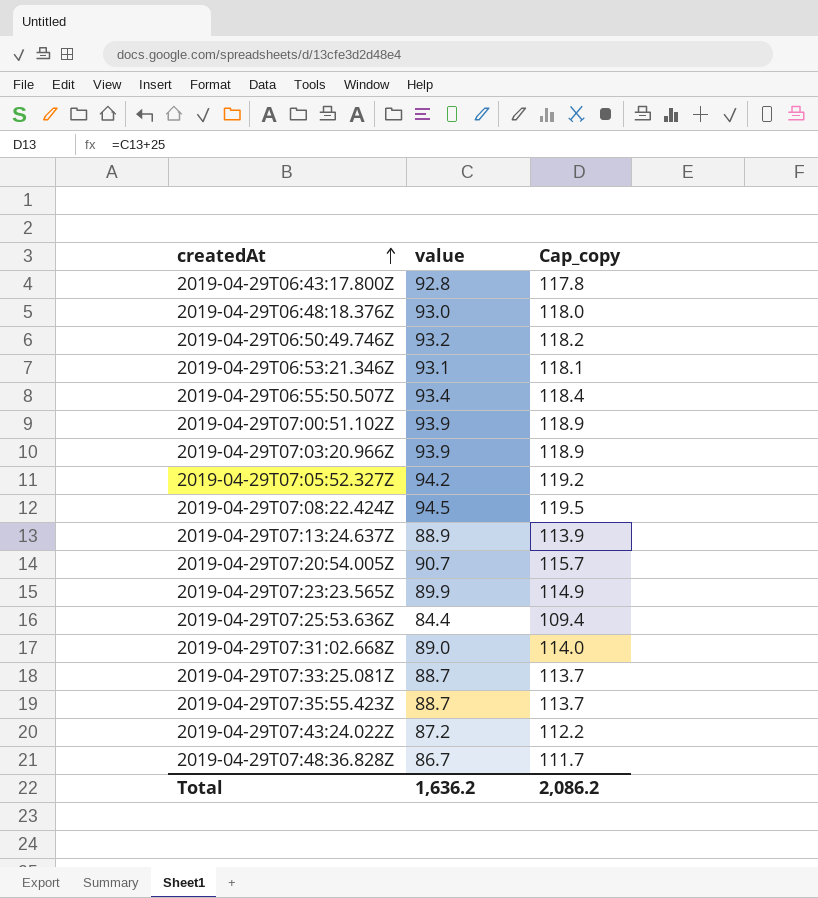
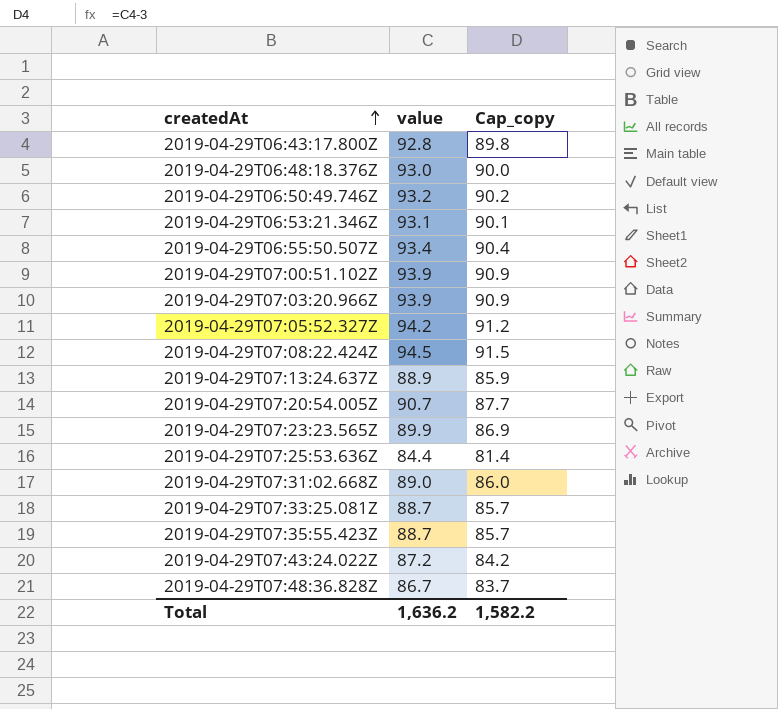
column Cap_copy | formula: [value] + 25 -> [value] - 3
Total | Cap_copy: 2,086.2 -> 1,582.2

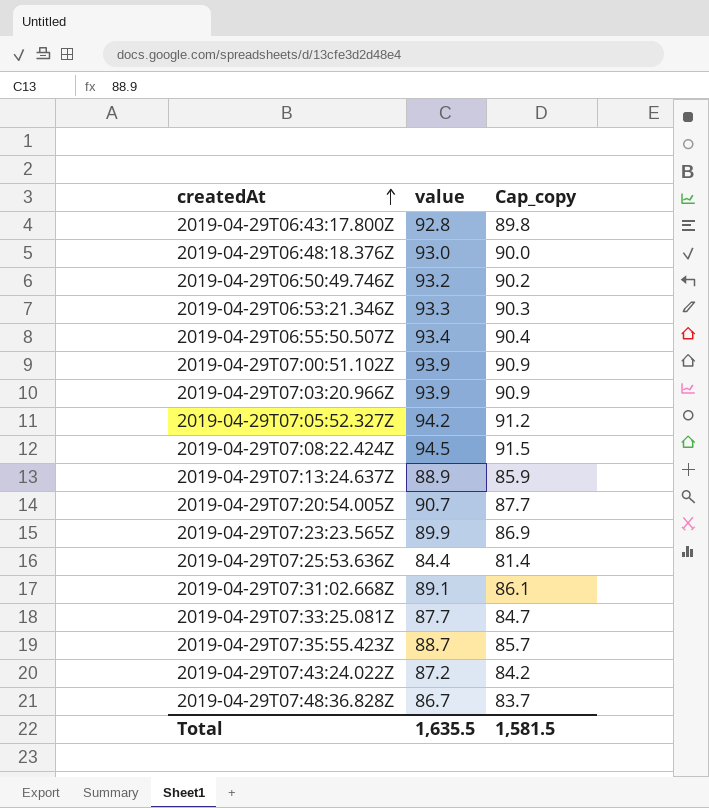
2019-04-29T06:53:21.346Z | value: 93.1 -> 93.3
2019-04-29T06:53:21.346Z | Cap_copy: 90.1 -> 90.3
2019-04-29T07:31:02.668Z | value: 89.0 -> 89.1
2019-04-29T07:31:02.668Z | Cap_copy: 86.0 -> 86.1
2019-04-29T07:33:25.081Z | value: 88.7 -> 87.7
2019-04-29T07:33:25.081Z | Cap_copy: 85.7 -> 84.7
Total | value: 1,636.2 -> 1,635.5
Total | Cap_copy: 1,582.2 -> 1,581.5

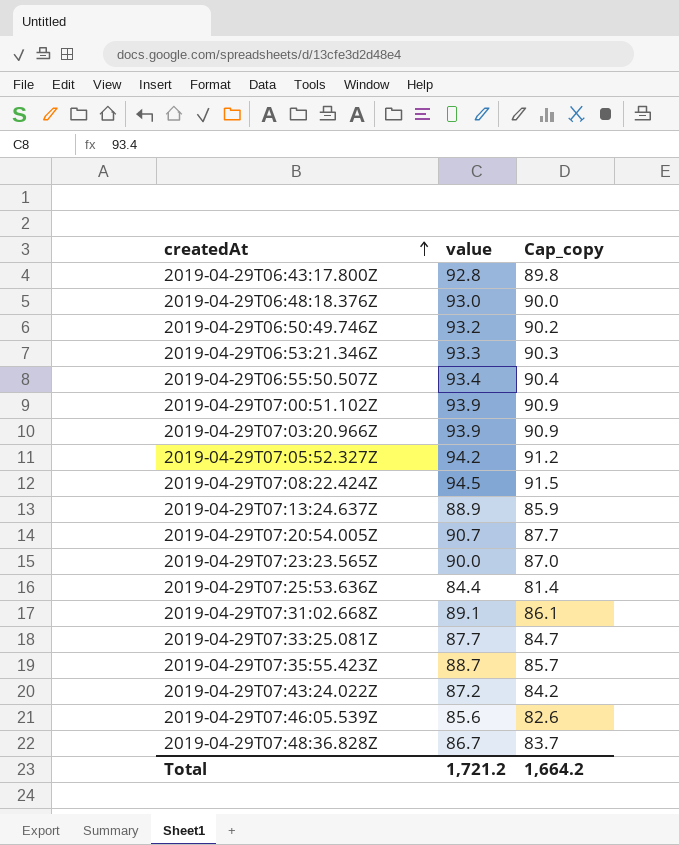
2019-04-29T07:23:23.565Z | value: 89.9 -> 90.0
2019-04-29T07:23:23.565Z | Cap_copy: 86.9 -> 87.0
row 2019-04-29T07:46:05.539Z: none -> 85.6 | 82.6
Total | value: 1,635.5 -> 1,721.2
Total | Cap_copy: 1,581.5 -> 1,664.2

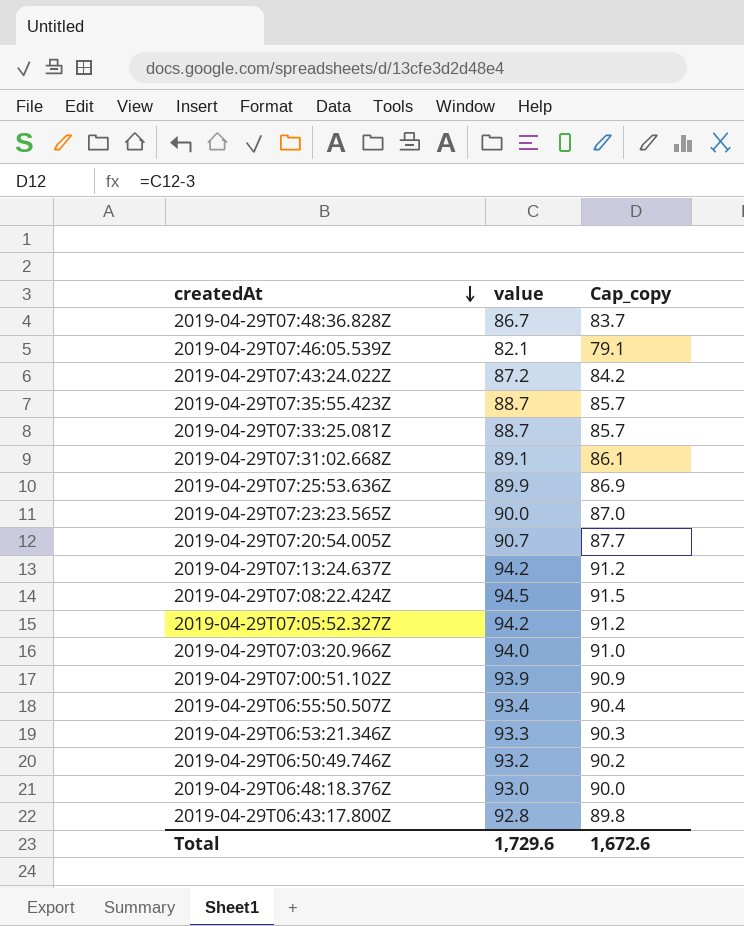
row order: createdAt ascending -> createdAt descending
2019-04-29T07:46:05.539Z | value: 85.6 -> 82.1
2019-04-29T07:46:05.539Z | Cap_copy: 82.6 -> 79.1
2019-04-29T07:33:25.081Z | value: 87.7 -> 88.7
2019-04-29T07:33:25.081Z | Cap_copy: 84.7 -> 85.7
2019-04-29T07:25:53.636Z | value: 84.4 -> 89.9
2019-04-29T07:25:53.636Z | Cap_copy: 81.4 -> 86.9
2019-04-29T07:13:24.637Z | value: 88.9 -> 94.2
2019-04-29T07:13:24.637Z | Cap_copy: 85.9 -> 91.2
2019-04-29T07:03:20.966Z | value: 93.9 -> 94.0
2019-04-29T07:03:20.966Z | Cap_copy: 90.9 -> 91.0
Total | value: 1,721.2 -> 1,729.6
Total | Cap_copy: 1,664.2 -> 1,672.6

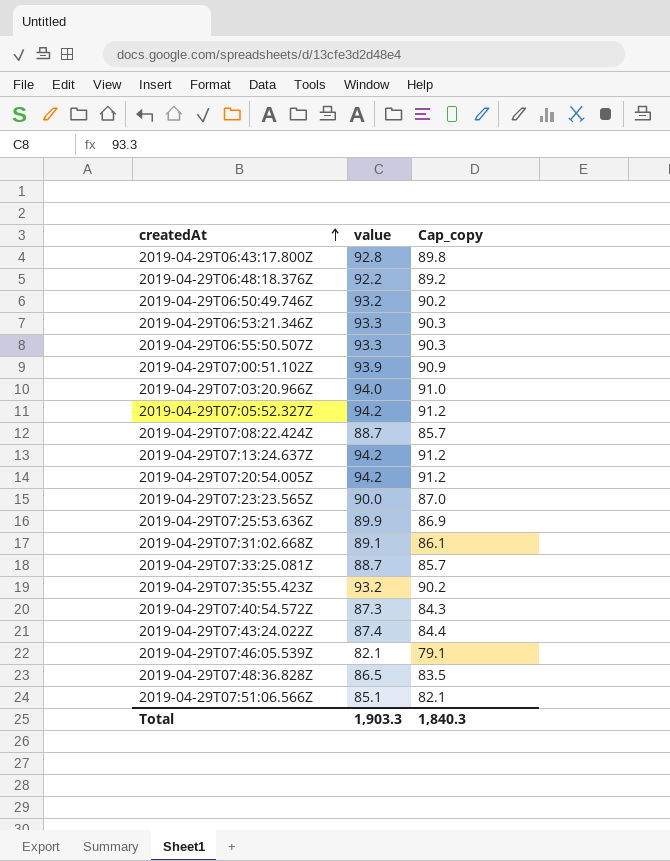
row order: createdAt descending -> createdAt ascending
2019-04-29T06:48:18.376Z | value: 93.0 -> 92.2
2019-04-29T06:48:18.376Z | Cap_copy: 90.0 -> 89.2
2019-04-29T06:55:50.507Z | value: 93.4 -> 93.3
2019-04-29T06:55:50.507Z | Cap_copy: 90.4 -> 90.3
2019-04-29T07:08:22.424Z | value: 94.5 -> 88.7
2019-04-29T07:08:22.424Z | Cap_copy: 91.5 -> 85.7
2019-04-29T07:20:54.005Z | value: 90.7 -> 94.2
2019-04-29T07:20:54.005Z | Cap_copy: 87.7 -> 91.2
2019-04-29T07:35:55.423Z | value: 88.7 -> 93.2
2019-04-29T07:35:55.423Z | Cap_copy: 85.7 -> 90.2
row 2019-04-29T07:40:54.572Z: none -> 87.3 | 84.3
2019-04-29T07:43:24.022Z | value: 87.2 -> 87.4
2019-04-29T07:43:24.022Z | Cap_copy: 84.2 -> 84.4
2019-04-29T07:48:36.828Z | value: 86.7 -> 86.5
2019-04-29T07:48:36.828Z | Cap_copy: 83.7 -> 83.5
row 2019-04-29T07:51:06.566Z: none -> 85.1 | 82.1
Total | value: 1,729.6 -> 1,903.3
Total | Cap_copy: 1,672.6 -> 1,840.3

